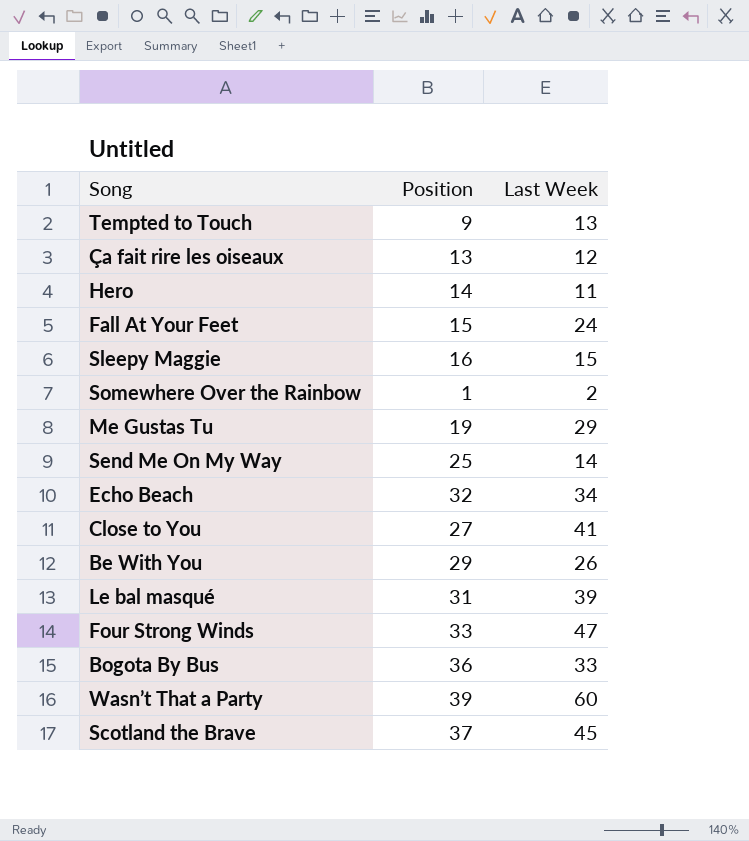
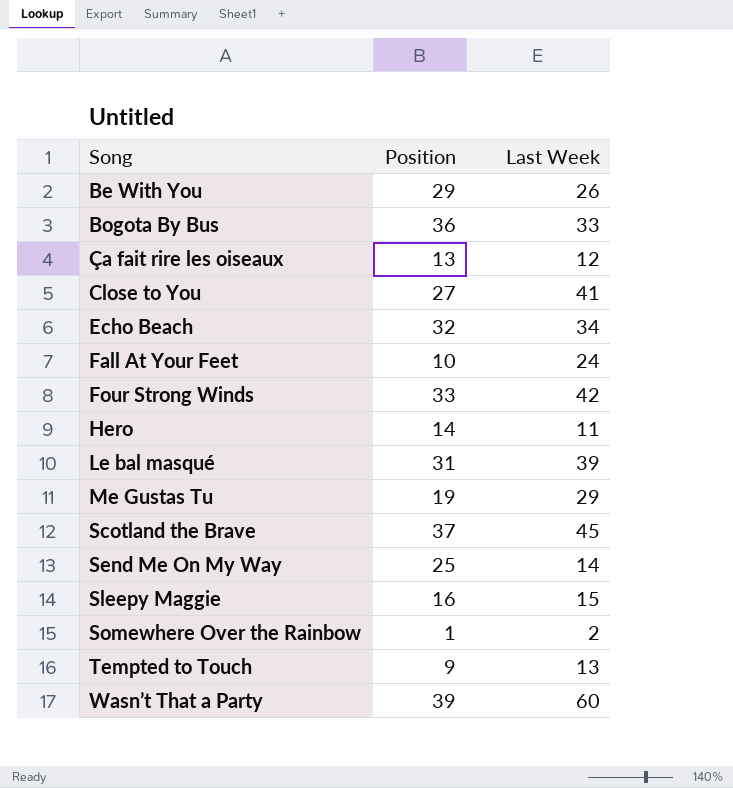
row order: none -> Song ascending
Fall At Your Feet | Position: 15 -> 10
Four Strong Winds | Last Week: 47 -> 42

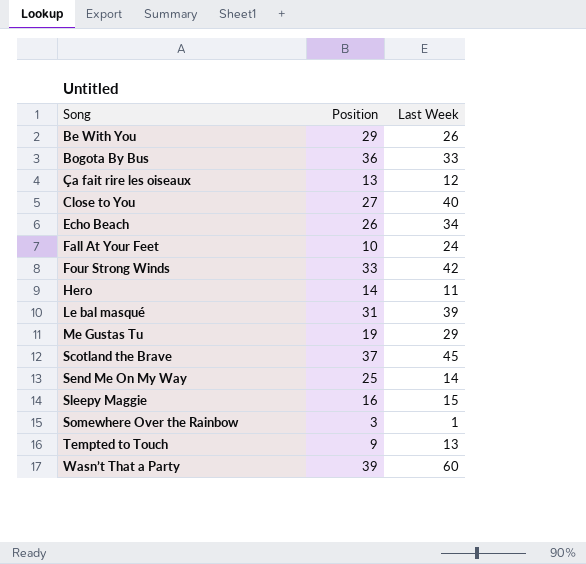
Close to You | Last Week: 41 -> 40
Echo Beach | Position: 32 -> 26
Somewhere Over the Rainbow | Position: 1 -> 3
Somewhere Over the Rainbow | Last Week: 2 -> 1

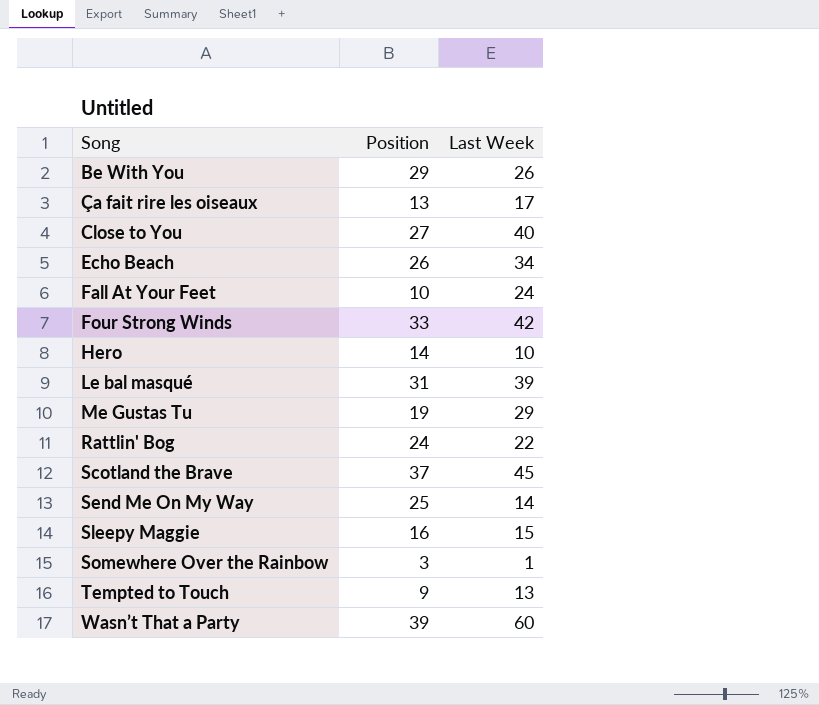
row Bogota By Bus: 36 | 33 -> none
Ça fait rire les oiseaux | Last Week: 12 -> 17
Hero | Last Week: 11 -> 10
row Rattlin' Bog: none -> 24 | 22

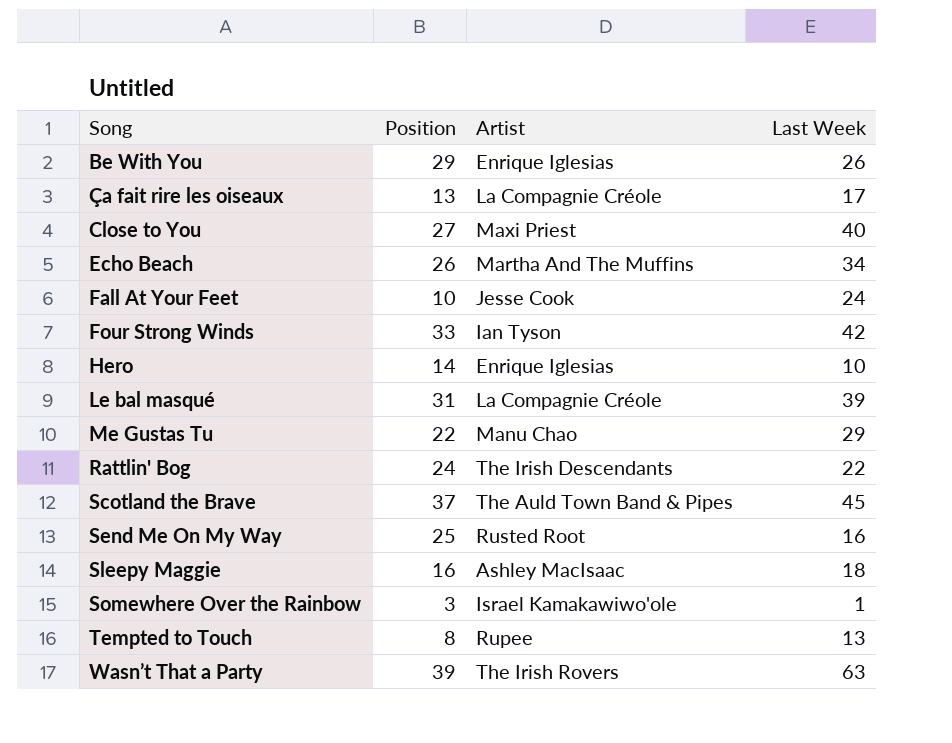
column Artist | position: none -> 3
Me Gustas Tu | Position: 19 -> 22
Send Me On My Way | Last Week: 14 -> 16
Sleepy Maggie | Last Week: 15 -> 18
Tempted to Touch | Position: 9 -> 8
Wasn’t That a Party | Last Week: 60 -> 63

